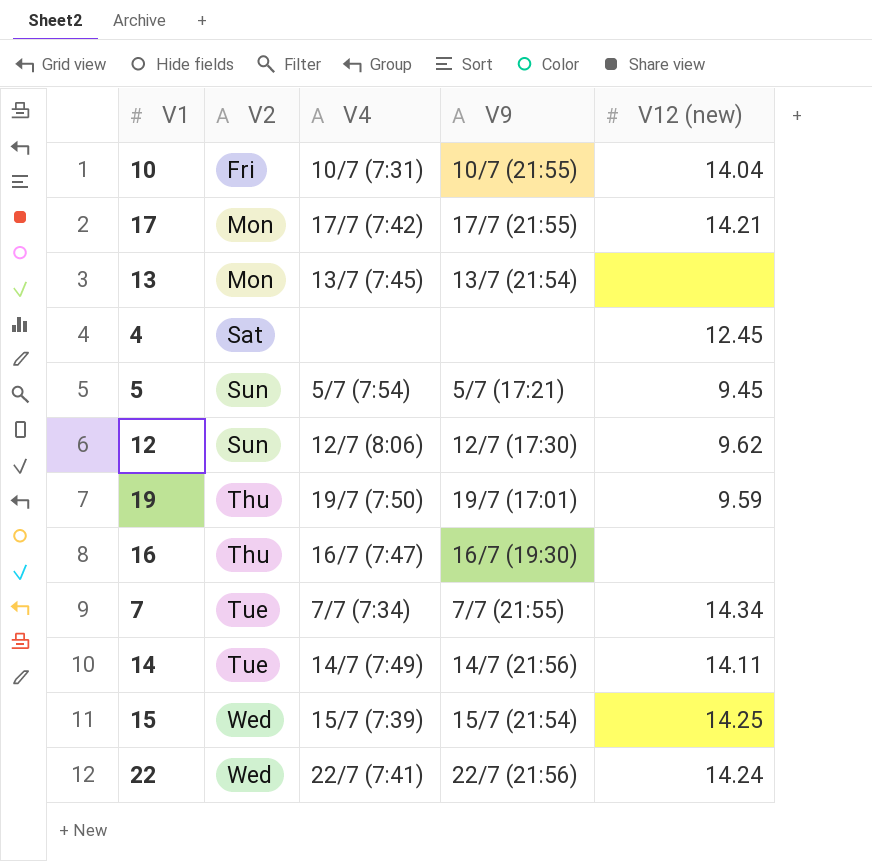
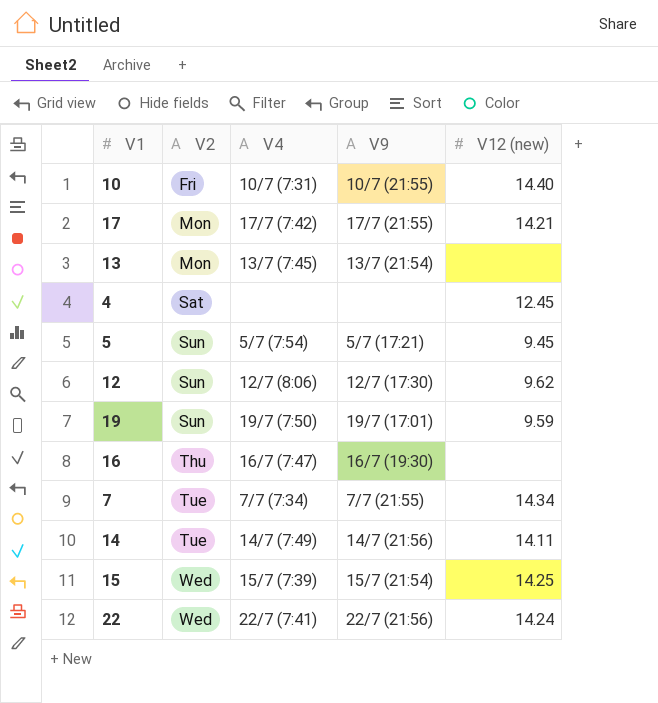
10 | V12 (new): 14.04 -> 14.40
19 | V2: Thu -> Sun

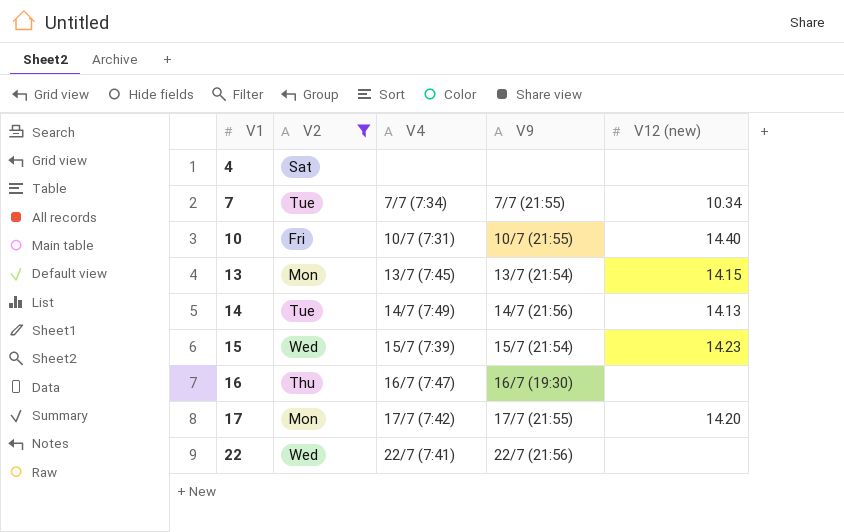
filter: none -> V2 != Sun
row order: V2 ascending -> V1 ascending
4 | V12 (new): 12.45 -> none
7 | V12 (new): 14.34 -> 10.34
13 | V12 (new): none -> 14.15
14 | V12 (new): 14.11 -> 14.13
15 | V12 (new): 14.25 -> 14.23
17 | V12 (new): 14.21 -> 14.20
22 | V12 (new): 14.24 -> none

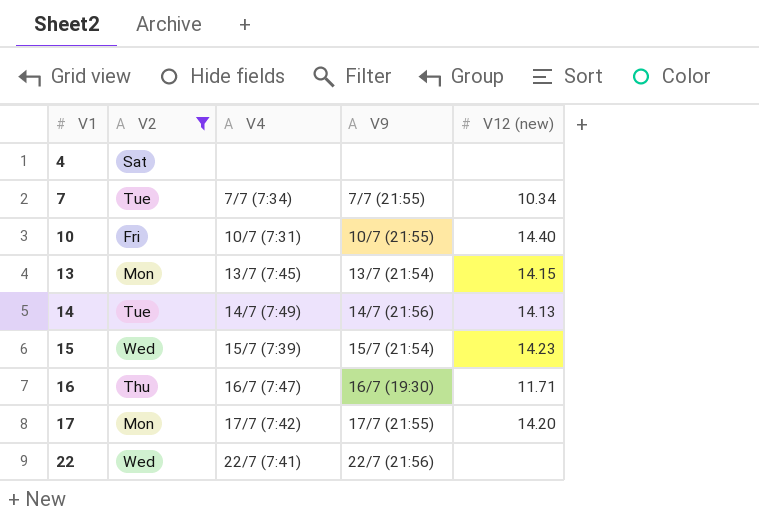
16 | V12 (new): none -> 11.71

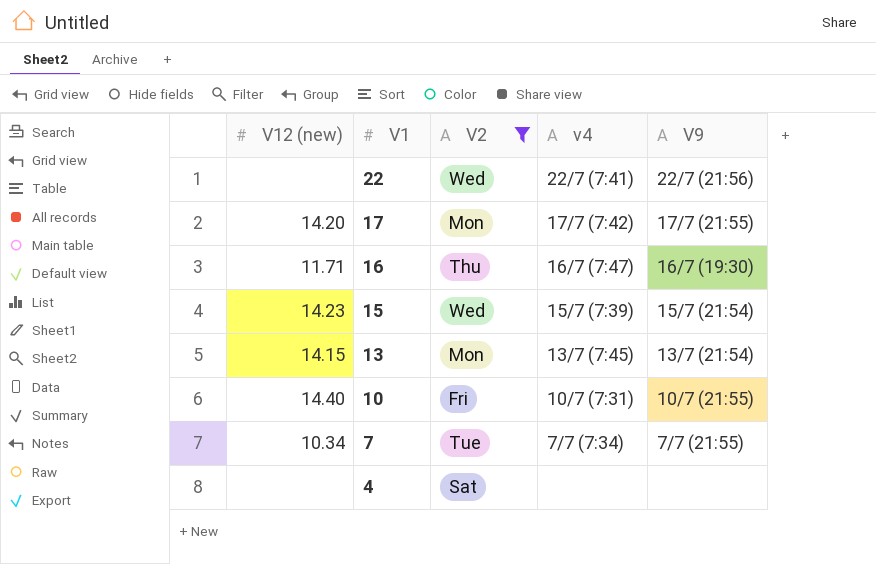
row order: V1 ascending -> V1 descending
column V12 (new) | position: 5 -> 1
column name: V4 -> v4
row 14: Tue | 14/7 (7:49) | 14/7 (21:56) | 14.13 -> none

